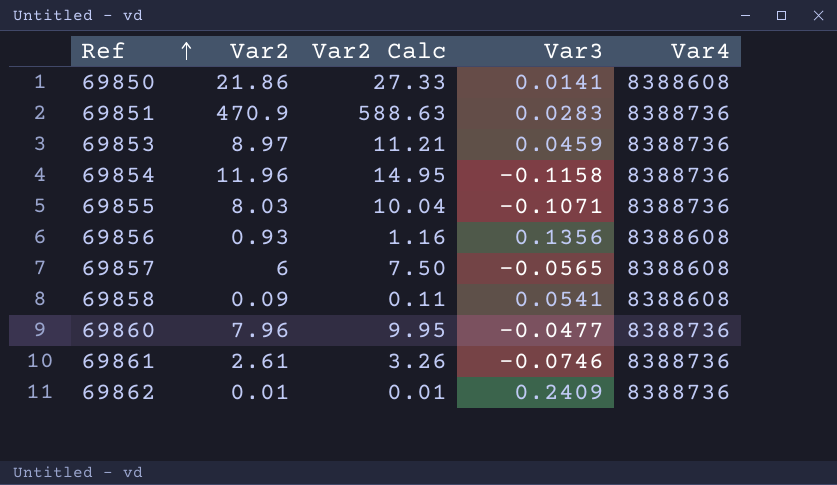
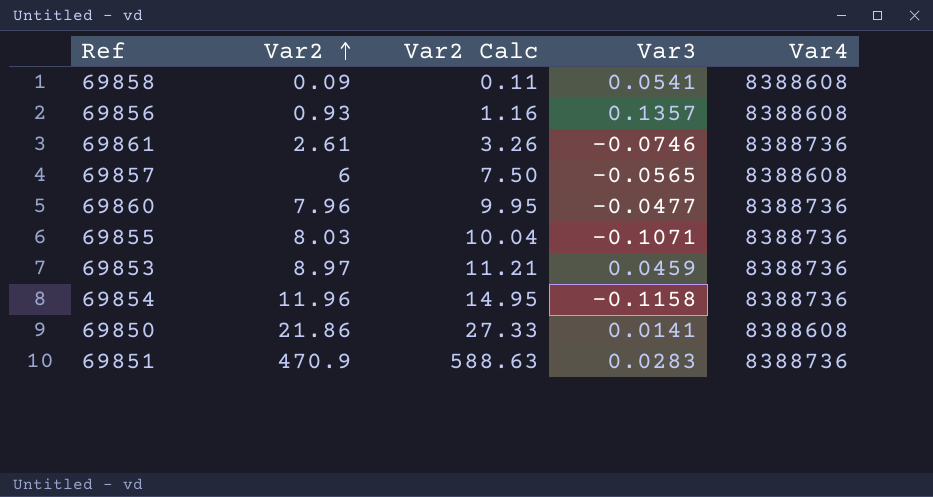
row order: Ref ascending -> Var2 ascending
row 69862: 0.01 | 0.01 | 0.2409 | 8388736 -> none
69856 | Var3: 0.1356 -> 0.1357

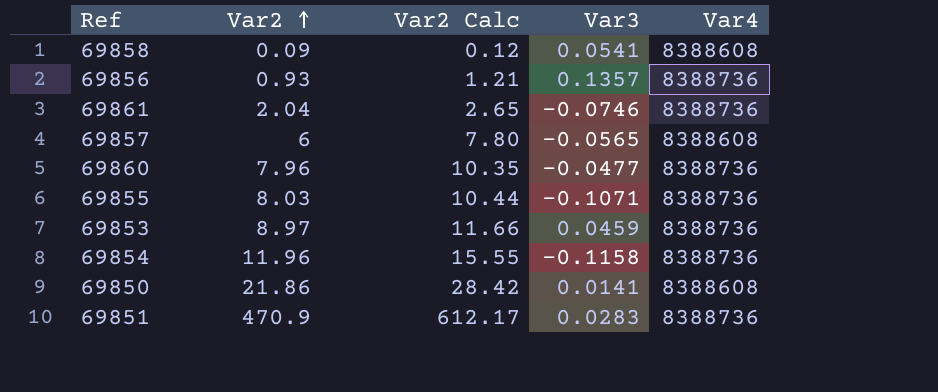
column Var2 Calc | formula: [Var2] * 1.25 -> [Var2] * 1.3
69856 | Var4: 8388608 -> 8388736
69861 | Var2: 2.61 -> 2.04

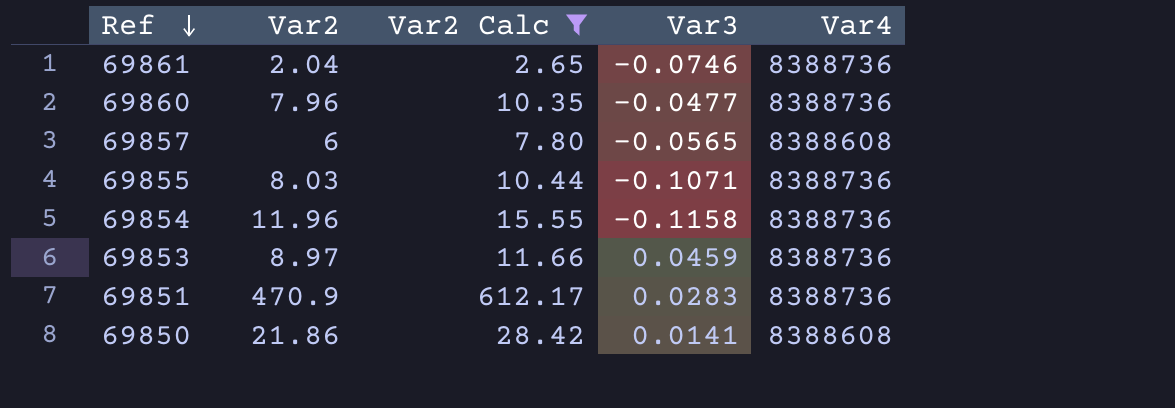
filter: none -> Var2 Calc >= 2.65
row order: Var2 ascending -> Ref descending

